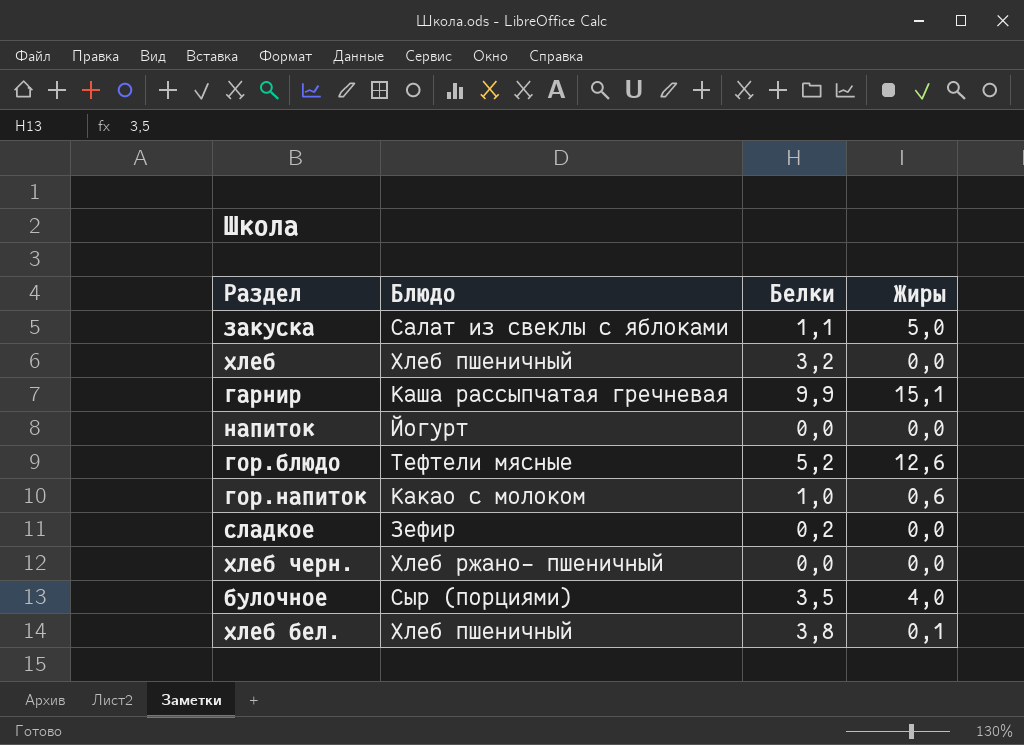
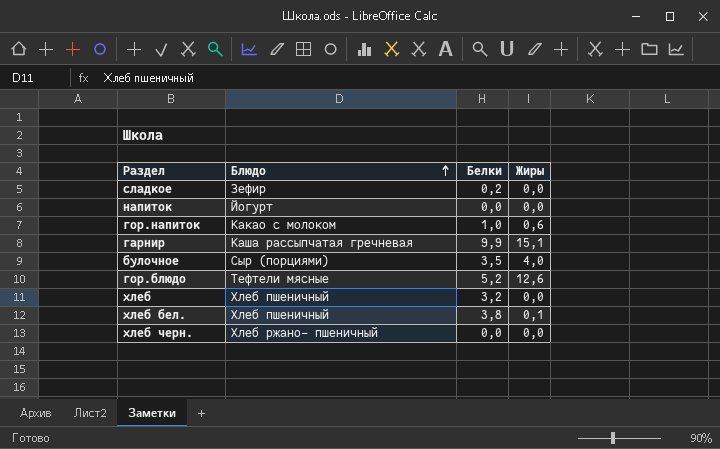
row order: none -> Блюдо ascending
row закуска: Салат из свеклы с яблоками | 1,1 | 5,0 -> none

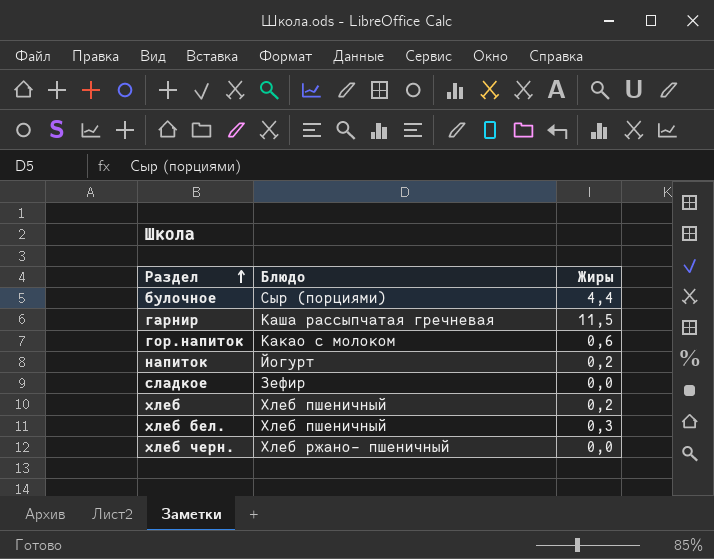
row order: Блюдо ascending -> Раздел ascending
column Белки | position: 3 -> none
row гор.блюдо: Тефтели мясные | 5,2 | 12,6 -> none
булочное | Жиры: 4,0 -> 4,4
гарнир | Жиры: 15,1 -> 11,5
напиток | Жиры: 0,0 -> 0,2
хлеб | Жиры: 0,0 -> 0,2
хлеб бел. | Жиры: 0,1 -> 0,3

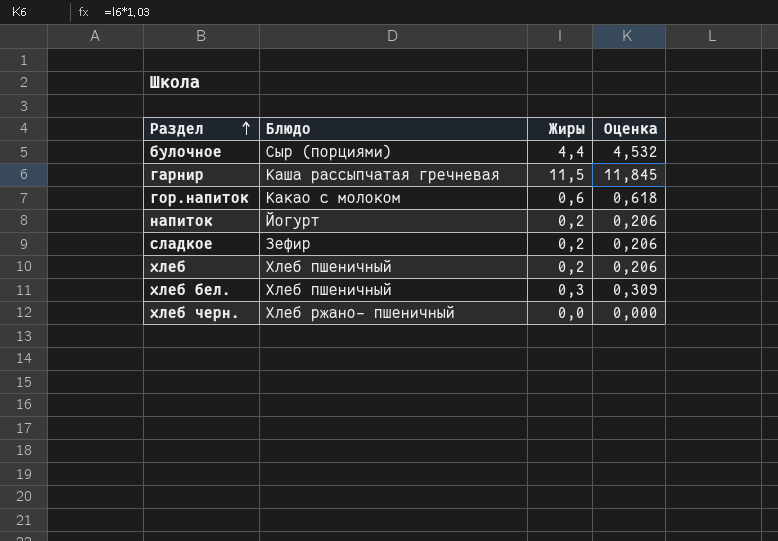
column Оценка | formula: none -> [Жиры] * 1,03
сладкое | Жиры: 0,0 -> 0,2

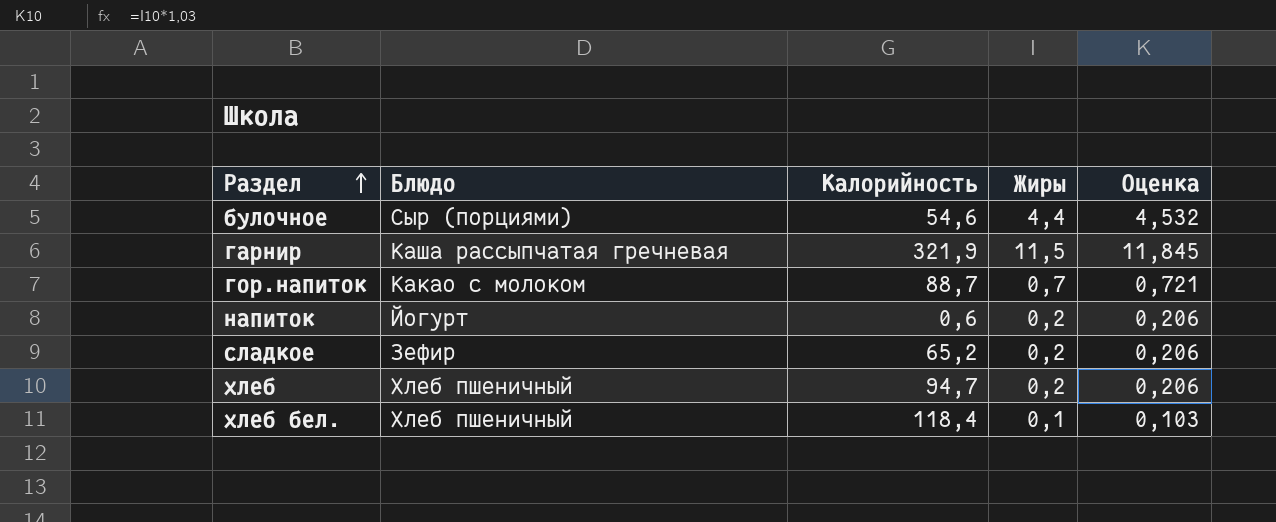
column Калорийность | position: none -> 3
row хлеб черн.: Хлеб ржано- пшеничный | 0,0 | 0,000 -> none
гор.напиток | Жиры: 0,6 -> 0,7
гор.напиток | Оценка: 0,618 -> 0,721
хлеб бел. | Жиры: 0,3 -> 0,1
хлеб бел. | Оценка: 0,309 -> 0,103

